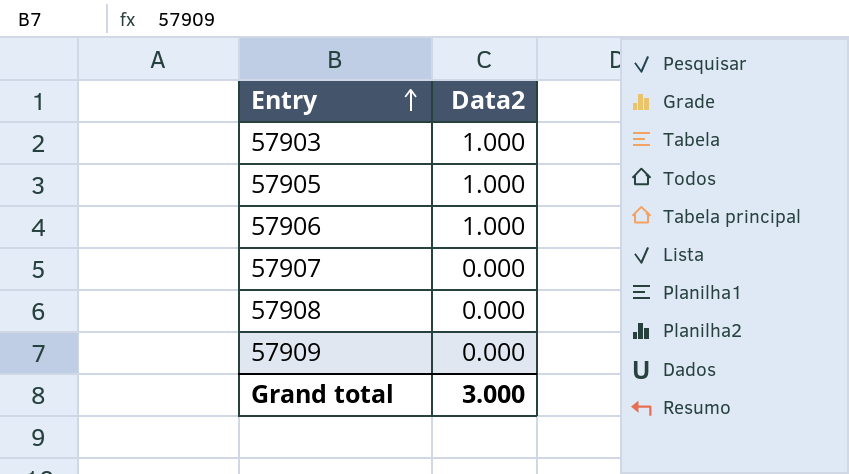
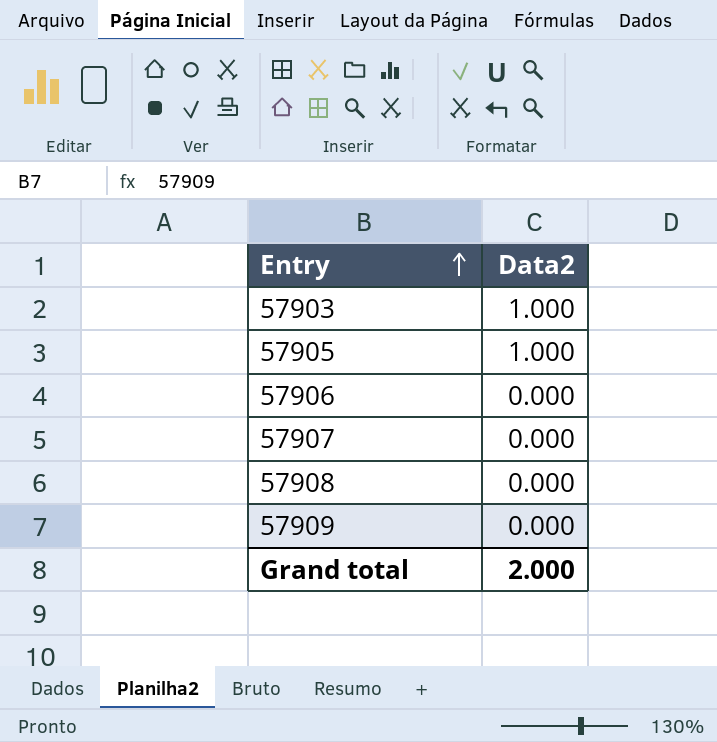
57906 | Data2: 1.000 -> 0.000
Grand total | Data2: 3.000 -> 2.000

